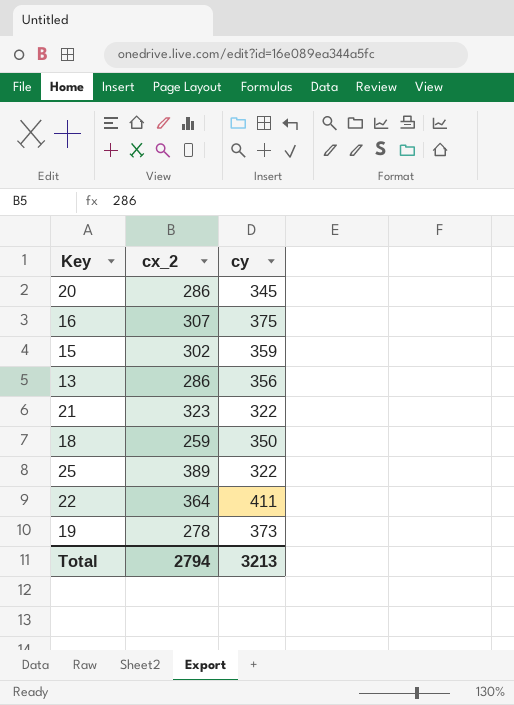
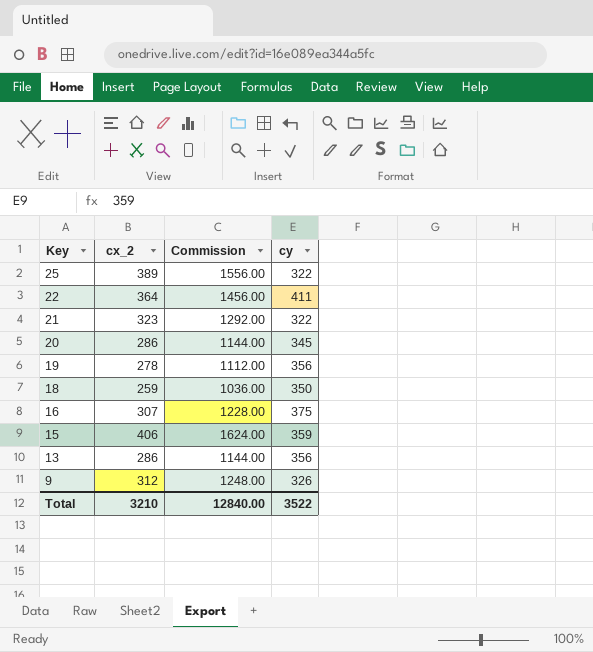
row order: none -> Key descending
column Commission | formula: none -> [cx_2] * 4
19 | cy: 373 -> 356
15 | cx_2: 302 -> 406
row 9: none -> 312 | 1248.00 | 326
Total | cx_2: 2794 -> 3210
Total | cy: 3213 -> 3522

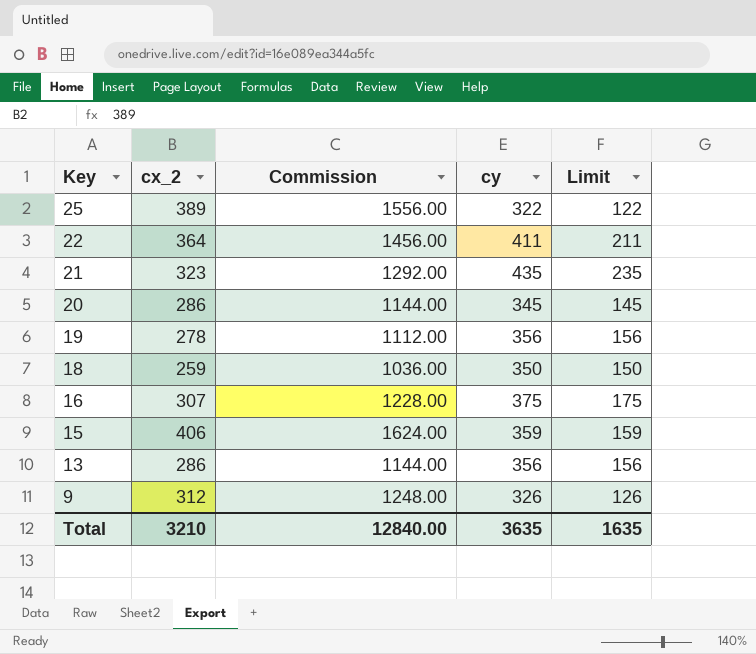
column Limit | formula: none -> [cy] - 200
21 | cy: 322 -> 435
Total | cy: 3522 -> 3635

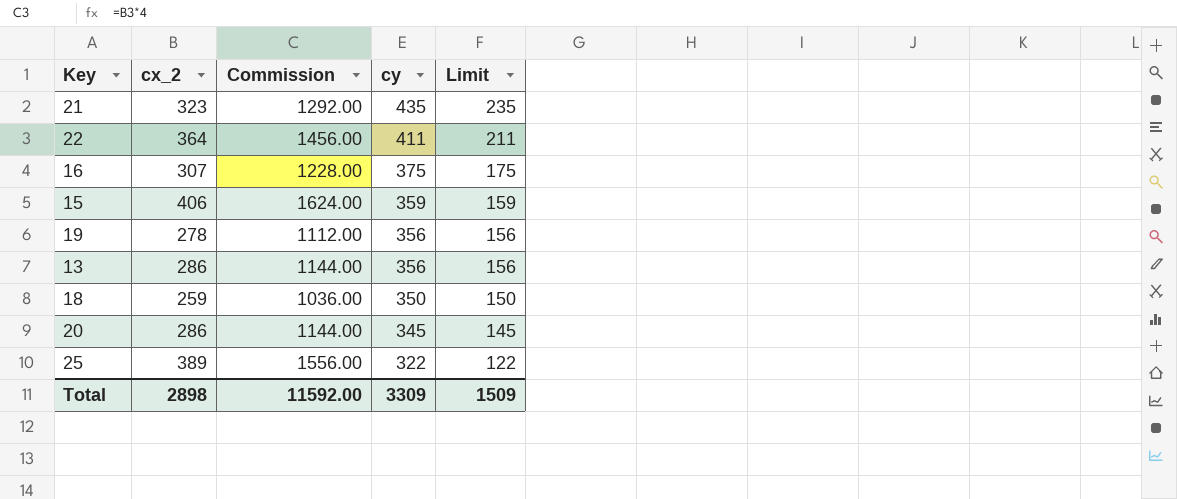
row order: Key descending -> cy descending
row 9: 312 | 1248.00 | 326 | 126 -> none
Total | cx_2: 3210 -> 2898
Total | Commission: 12840.00 -> 11592.00
Total | cy: 3635 -> 3309
Total | Limit: 1635 -> 1509

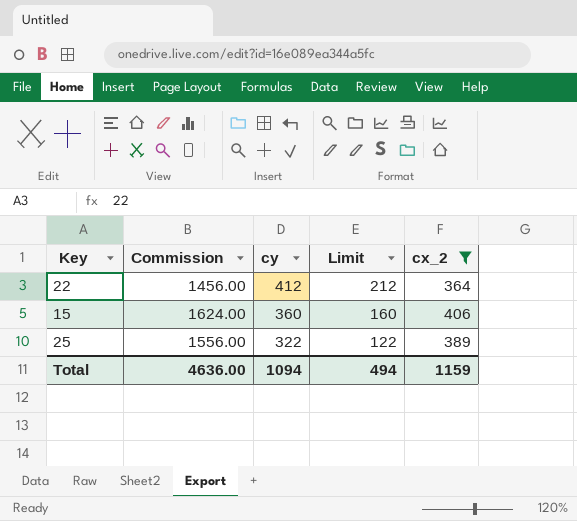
filter: none -> cx_2 >= 364
column cx_2 | position: 2 -> 5
22 | cy: 411 -> 412
22 | Limit: 211 -> 212
15 | cy: 359 -> 360
15 | Limit: 159 -> 160
Total | Commission: 11592.00 -> 4636.00
Total | cy: 3309 -> 1094
Total | Limit: 1509 -> 494
Total | cx_2: 2898 -> 1159

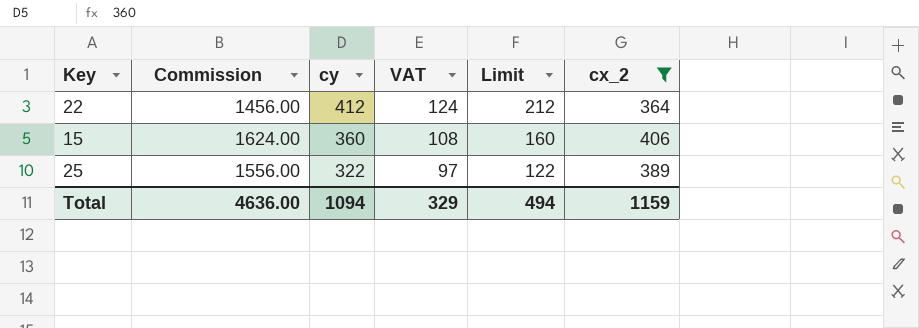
column VAT | formula: none -> [cy] * 0.3

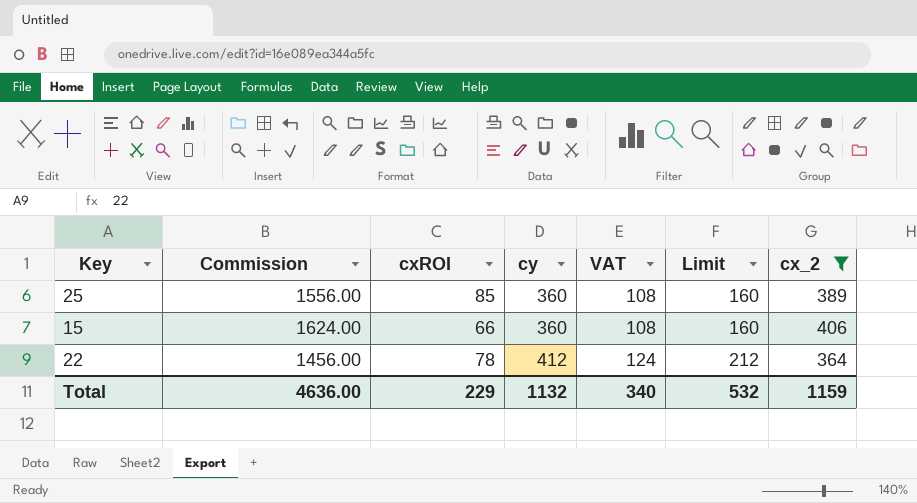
row order: cy descending -> cy ascending
column cxROI | position: none -> 3
25 | cy: 322 -> 360
25 | VAT: 97 -> 108
25 | Limit: 122 -> 160
Total | cy: 1094 -> 1132
Total | VAT: 329 -> 340
Total | Limit: 494 -> 532

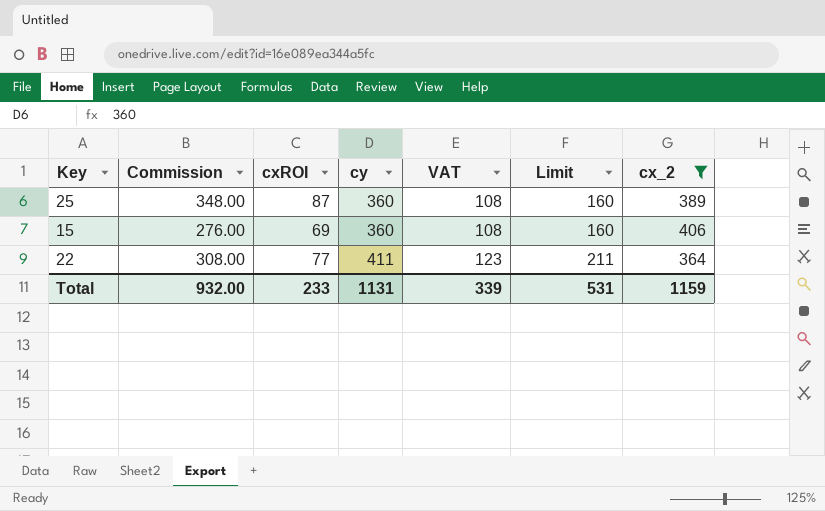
column Commission | formula: [cx_2] * 4 -> [cxROI] * 4
25 | cxROI: 85 -> 87
15 | cxROI: 66 -> 69
22 | cxROI: 78 -> 77
22 | cy: 412 -> 411
22 | VAT: 124 -> 123
22 | Limit: 212 -> 211
Total | Commission: 4636.00 -> 932.00
Total | cxROI: 229 -> 233
Total | cy: 1132 -> 1131
Total | VAT: 340 -> 339
Total | Limit: 532 -> 531

